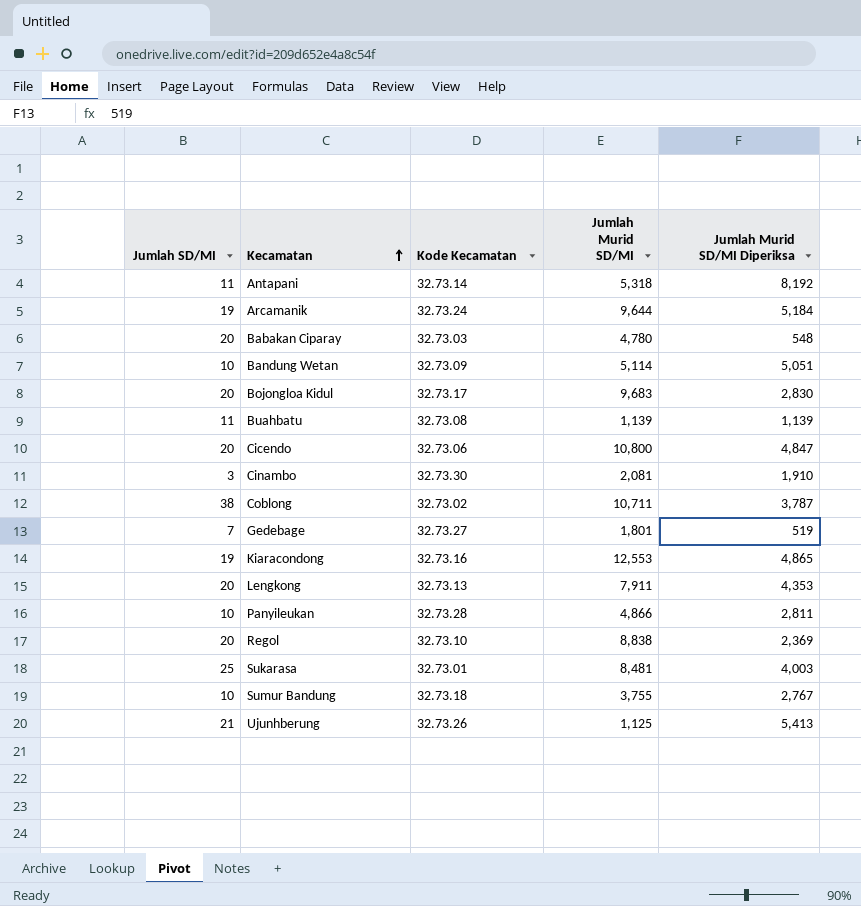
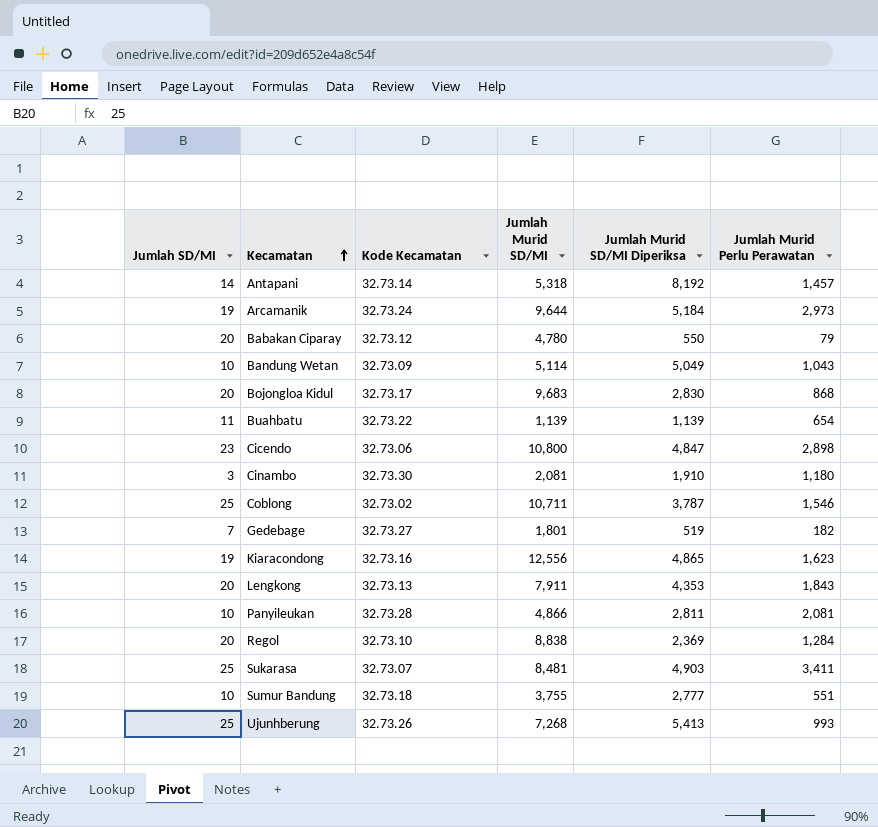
column Jumlah Murid Perlu Perawatan | position: none -> 6
Antapani | Jumlah SD/MI: 11 -> 14
Babakan Ciparay | Kode Kecamatan: 32.73.03 -> 32.73.12
Babakan Ciparay | Jumlah Murid SD/MI Diperiksa: 548 -> 550
Bandung Wetan | Jumlah Murid SD/MI Diperiksa: 5,051 -> 5,049
Buahbatu | Kode Kecamatan: 32.73.08 -> 32.73.22
Cicendo | Jumlah SD/MI: 20 -> 23
Coblong | Jumlah SD/MI: 38 -> 25
Kiaracondong | Jumlah Murid SD/MI: 12,553 -> 12,556
Sukarasa | Kode Kecamatan: 32.73.01 -> 32.73.07
Sukarasa | Jumlah Murid SD/MI Diperiksa: 4,003 -> 4,903
Sumur Bandung | Jumlah Murid SD/MI Diperiksa: 2,767 -> 2,777
Ujunhberung | Jumlah SD/MI: 21 -> 25
Ujunhberung | Jumlah Murid SD/MI: 1,125 -> 7,268

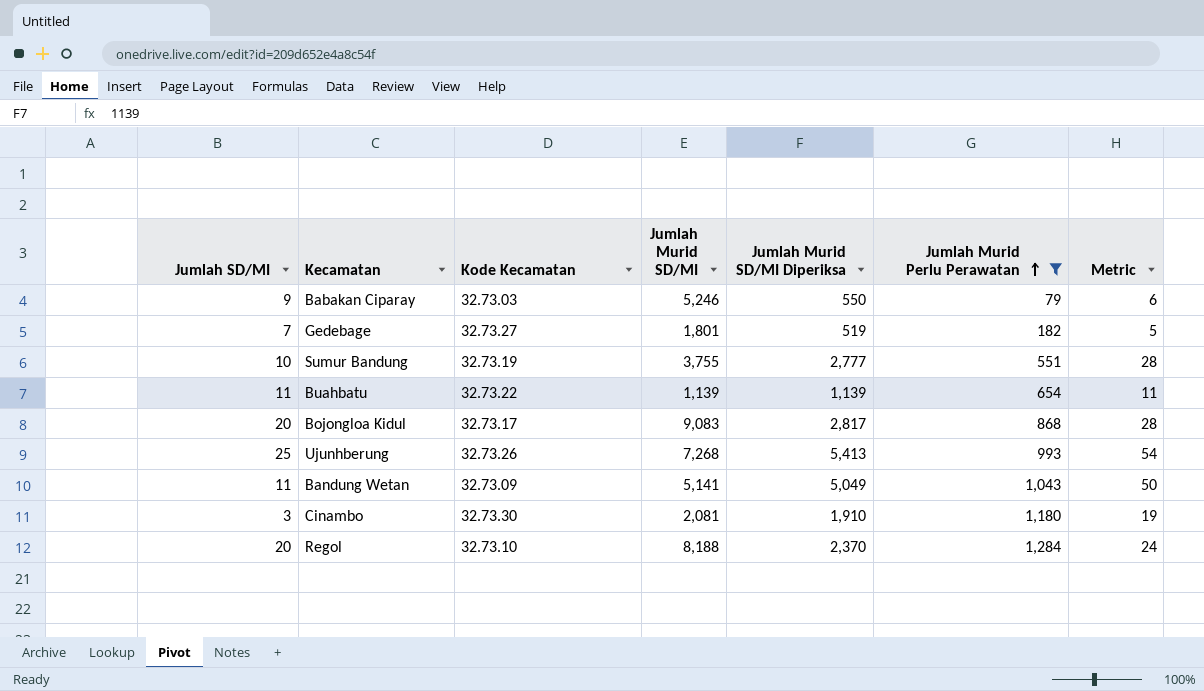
filter: none -> Jumlah Murid Perlu Perawatan <= 1,284
row order: Kecamatan ascending -> Jumlah Murid Perlu Perawatan ascending
column Metric | formula: none -> [Jumlah Murid SD/MI Diperiksa] * 0.01
Babakan Ciparay | Jumlah SD/MI: 20 -> 9
Babakan Ciparay | Kode Kecamatan: 32.73.12 -> 32.73.03
Babakan Ciparay | Jumlah Murid SD/MI: 4,780 -> 5,246
Sumur Bandung | Kode Kecamatan: 32.73.18 -> 32.73.19
Bojongloa Kidul | Jumlah Murid SD/MI: 9,683 -> 9,083
Bojongloa Kidul | Jumlah Murid SD/MI Diperiksa: 2,830 -> 2,817
Bandung Wetan | Jumlah SD/MI: 10 -> 11
Bandung Wetan | Jumlah Murid SD/MI: 5,114 -> 5,141
Regol | Jumlah Murid SD/MI: 8,838 -> 8,188
Regol | Jumlah Murid SD/MI Diperiksa: 2,369 -> 2,370

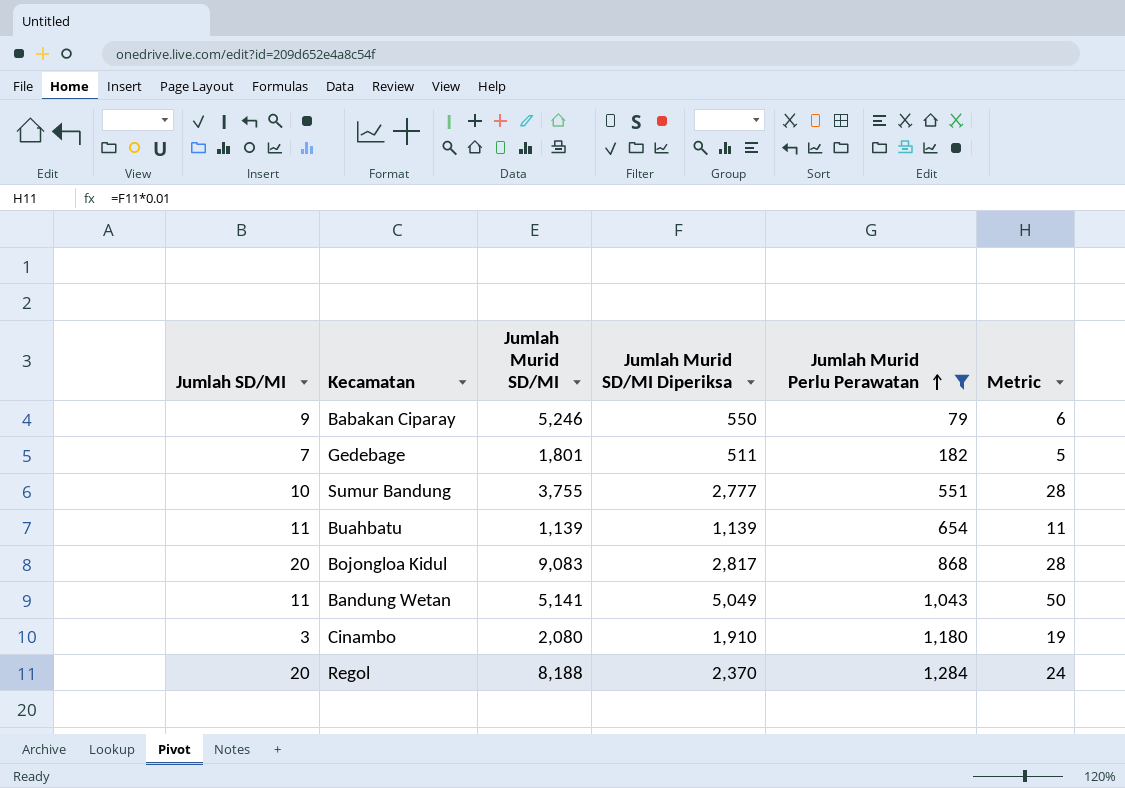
column Kode Kecamatan | position: 3 -> none
row Ujunhberung: 25 | 32.73.26 | 7,268 | 5,413 | 993 | 54 -> none
Gedebage | Jumlah Murid SD/MI Diperiksa: 519 -> 511
Cinambo | Jumlah Murid SD/MI: 2,081 -> 2,080

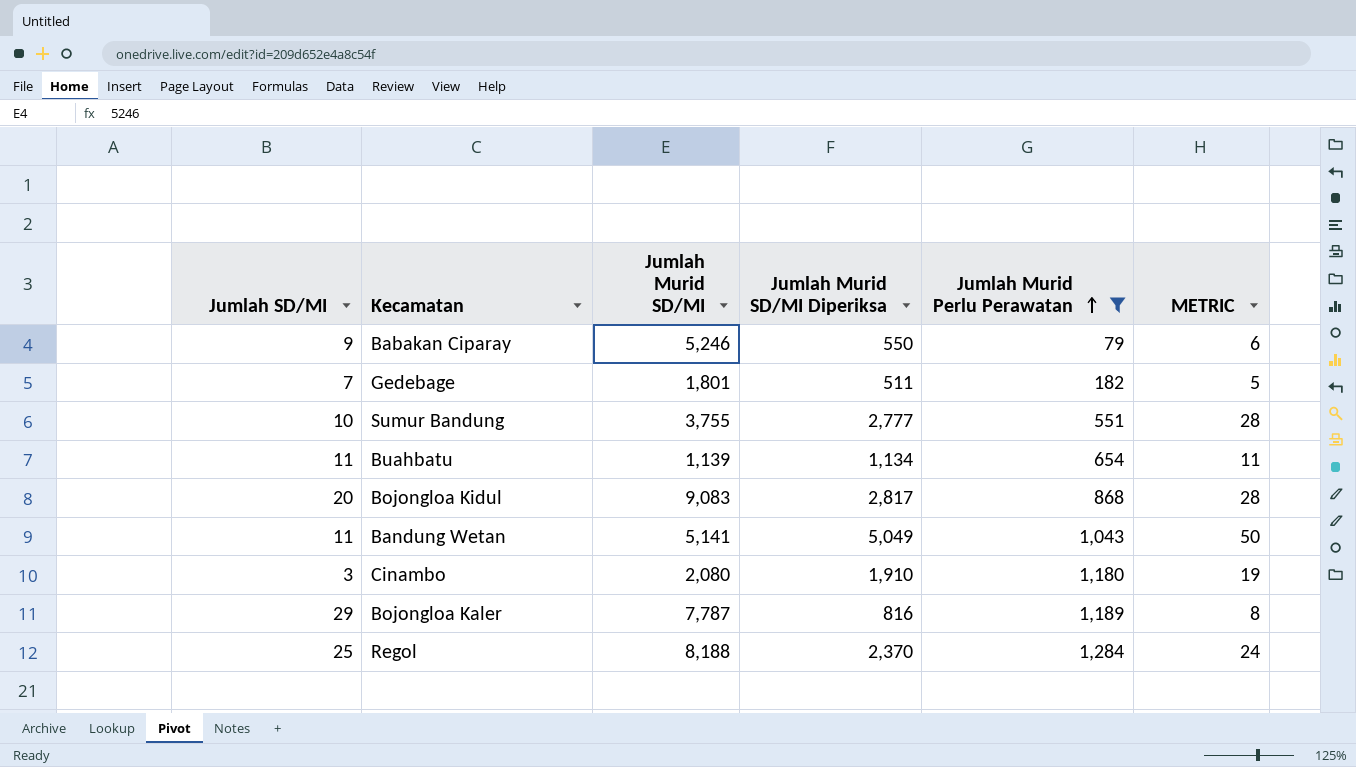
column name: Metric -> METRIC
Buahbatu | Jumlah Murid SD/MI Diperiksa: 1,139 -> 1,134
row Bojongloa Kaler: none -> 29 | 7,787 | 816 | 1,189 | 8
Regol | Jumlah SD/MI: 20 -> 25

